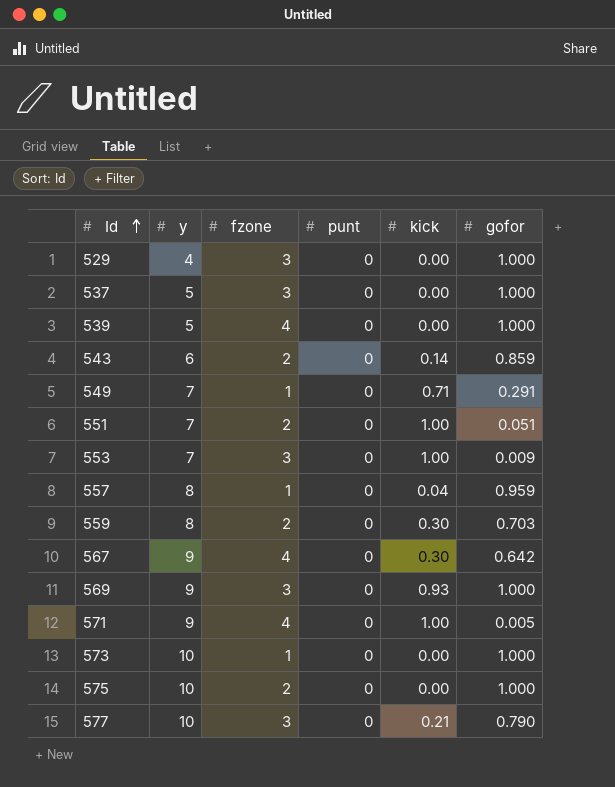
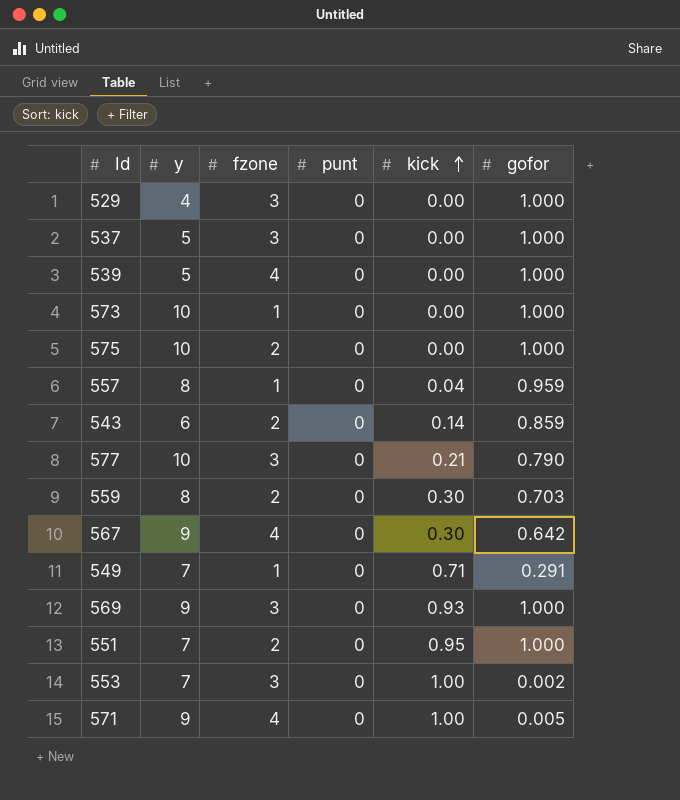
row order: Id ascending -> kick ascending
551 | kick: 1.00 -> 0.95
551 | gofor: 0.051 -> 1.000
553 | gofor: 0.009 -> 0.002

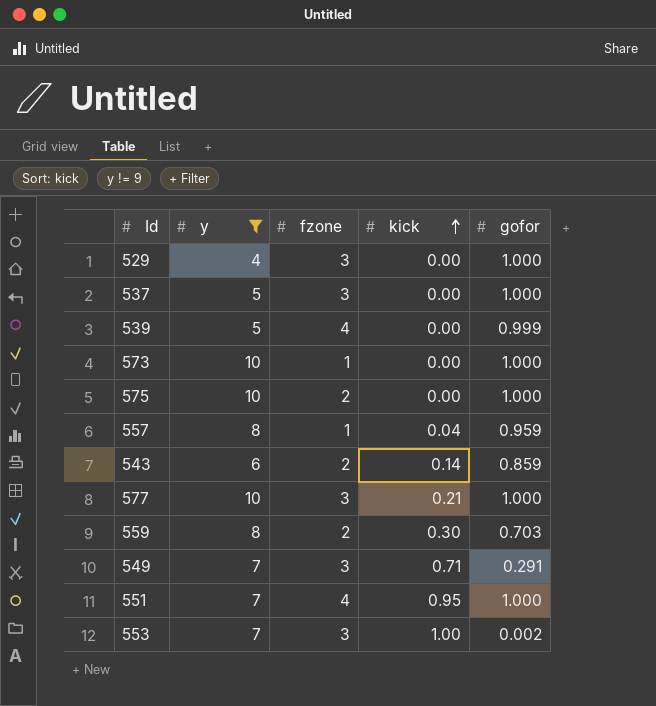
filter: none -> y != 9
column punt | position: 4 -> none
539 | gofor: 1.000 -> 0.999
577 | gofor: 0.790 -> 1.000
549 | fzone: 1 -> 3
551 | fzone: 2 -> 4

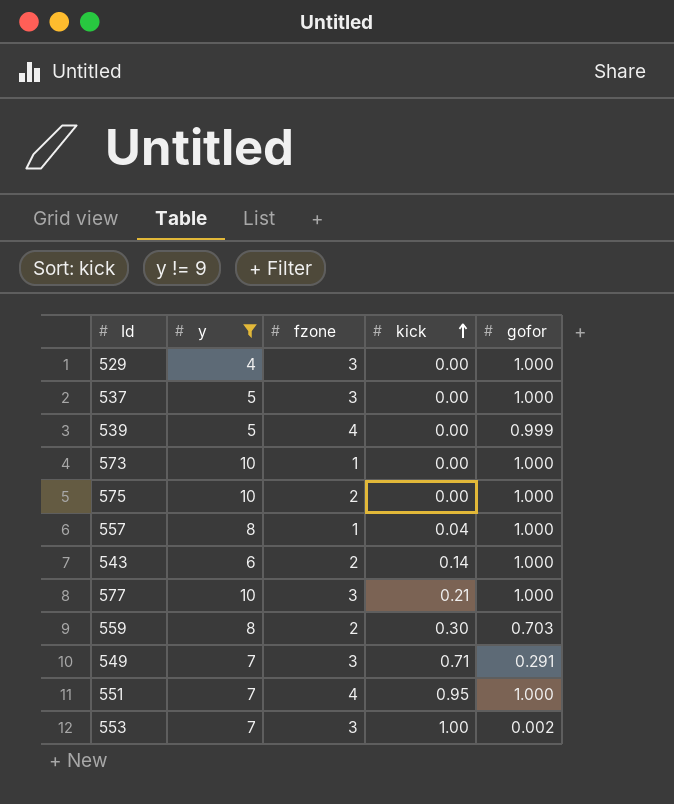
557 | gofor: 0.959 -> 1.000
543 | gofor: 0.859 -> 1.000

